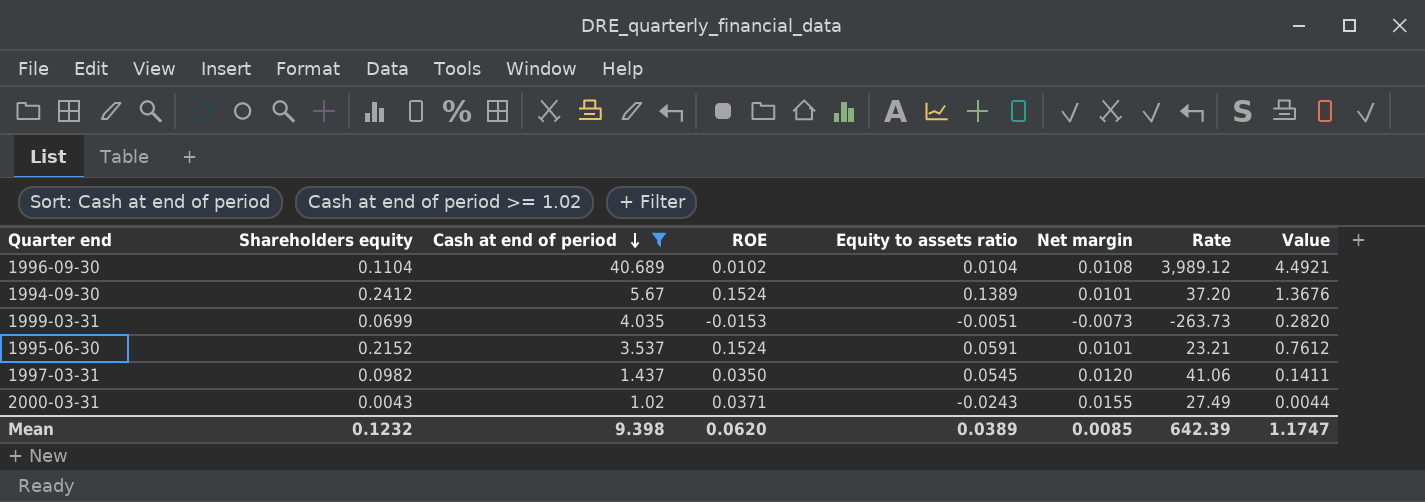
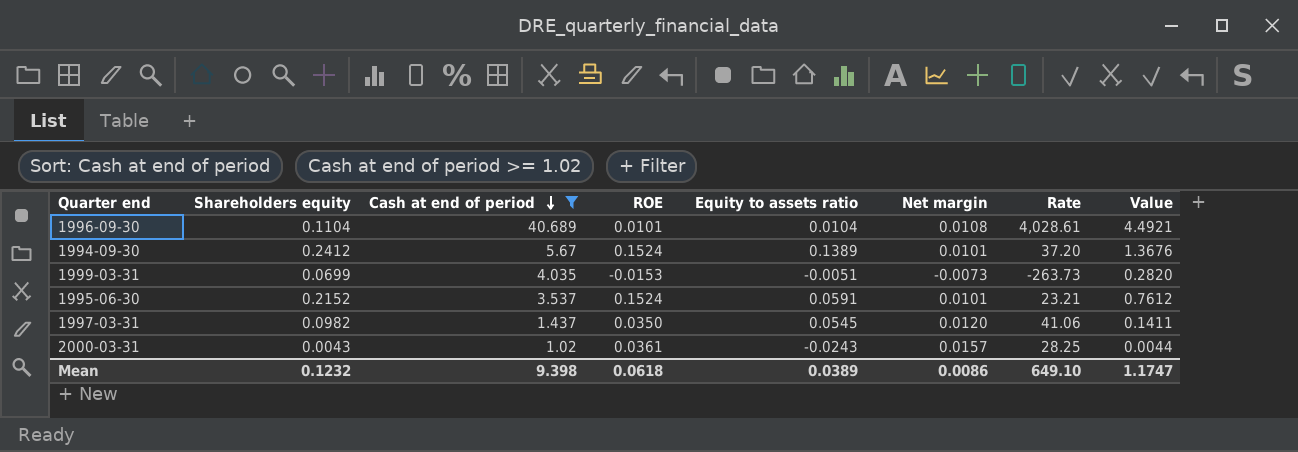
1996-09-30 | ROE: 0.0102 -> 0.0101
1996-09-30 | Rate: 3,989.12 -> 4,028.61
2000-03-31 | ROE: 0.0371 -> 0.0361
2000-03-31 | Net margin: 0.0155 -> 0.0157
2000-03-31 | Rate: 27.49 -> 28.25
Mean | ROE: 0.0620 -> 0.0618
Mean | Net margin: 0.0085 -> 0.0086
Mean | Rate: 642.39 -> 649.10

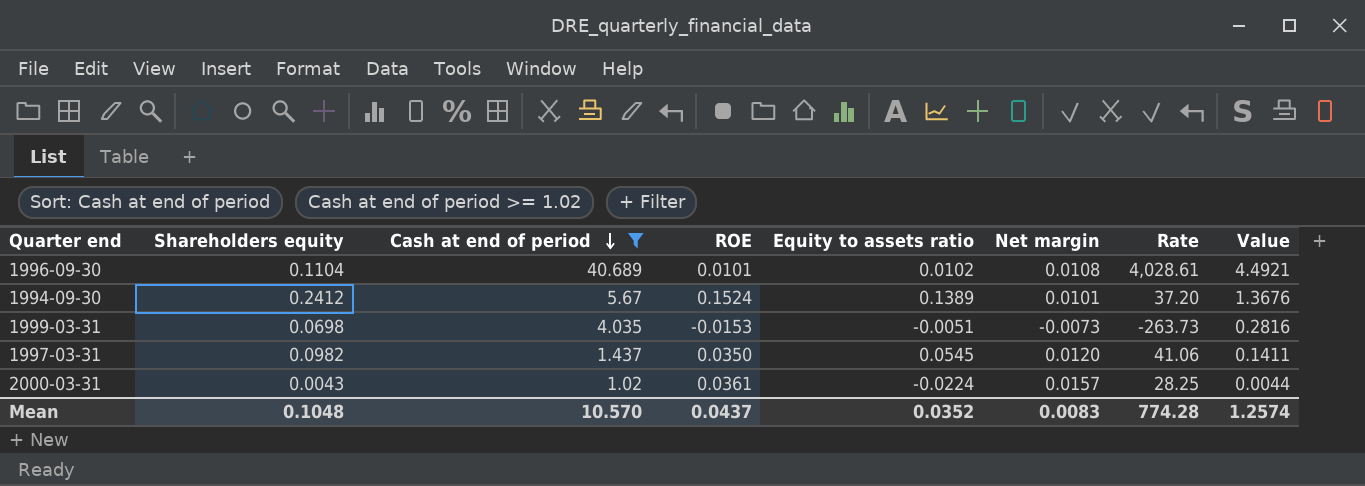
row 1995-06-30: 0.2152 | 3.537 | 0.1524 | 0.0591 | 0.0101 | 23.21 | 0.7612 -> none
1996-09-30 | Equity to assets ratio: 0.0104 -> 0.0102
1999-03-31 | Shareholders equity: 0.0699 -> 0.0698
1999-03-31 | Value: 0.2820 -> 0.2816
2000-03-31 | Equity to assets ratio: -0.0243 -> -0.0224
Mean | Shareholders equity: 0.1232 -> 0.1048
Mean | Cash at end of period: 9.398 -> 10.570
Mean | ROE: 0.0618 -> 0.0437
Mean | Equity to assets ratio: 0.0389 -> 0.0352
Mean | Net margin: 0.0086 -> 0.0083
Mean | Rate: 649.10 -> 774.28
Mean | Value: 1.1747 -> 1.2574

